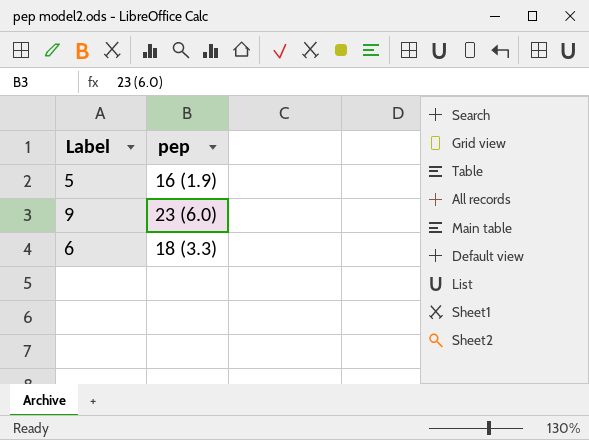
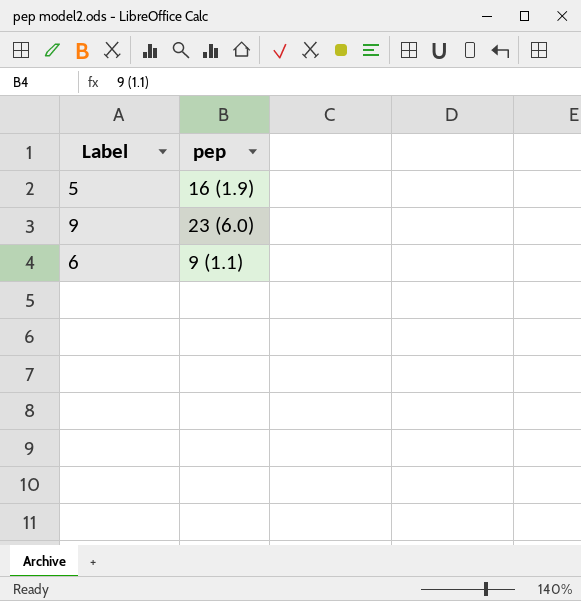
6 | pep: 18 (3.3) -> 9 (1.1)

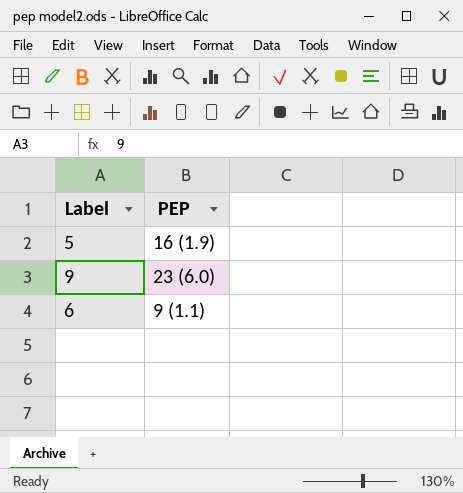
column name: pep -> PEP

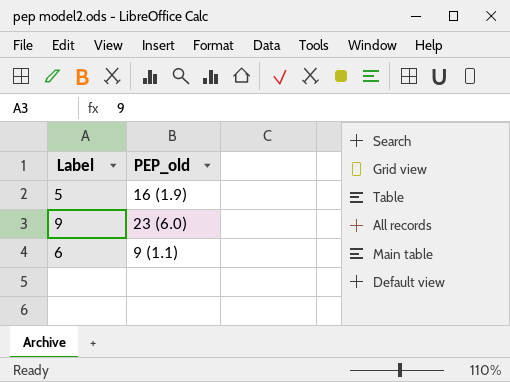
column name: PEP -> PEP_old

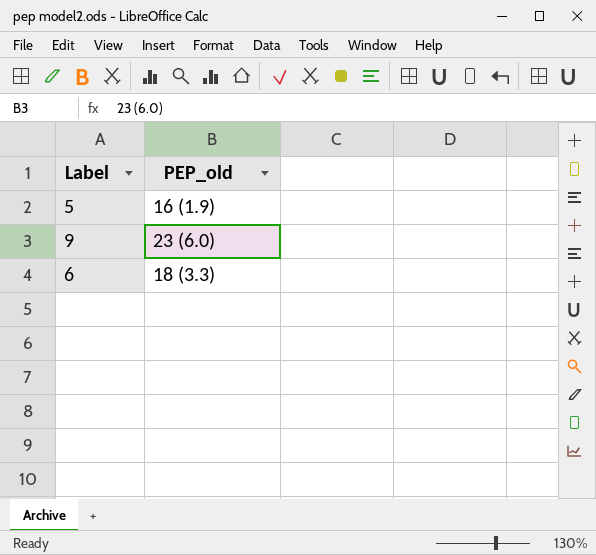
6 | PEP_old: 9 (1.1) -> 18 (3.3)

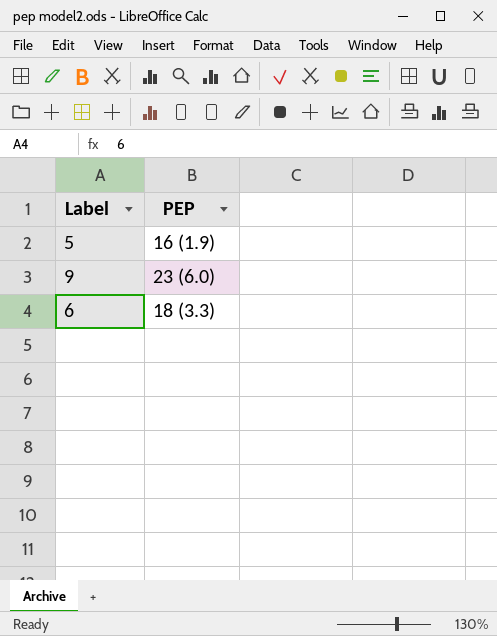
column name: PEP_old -> PEP

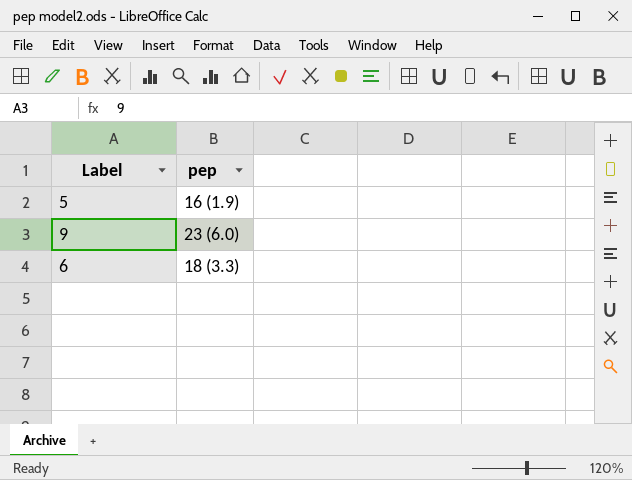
column name: PEP -> pep

